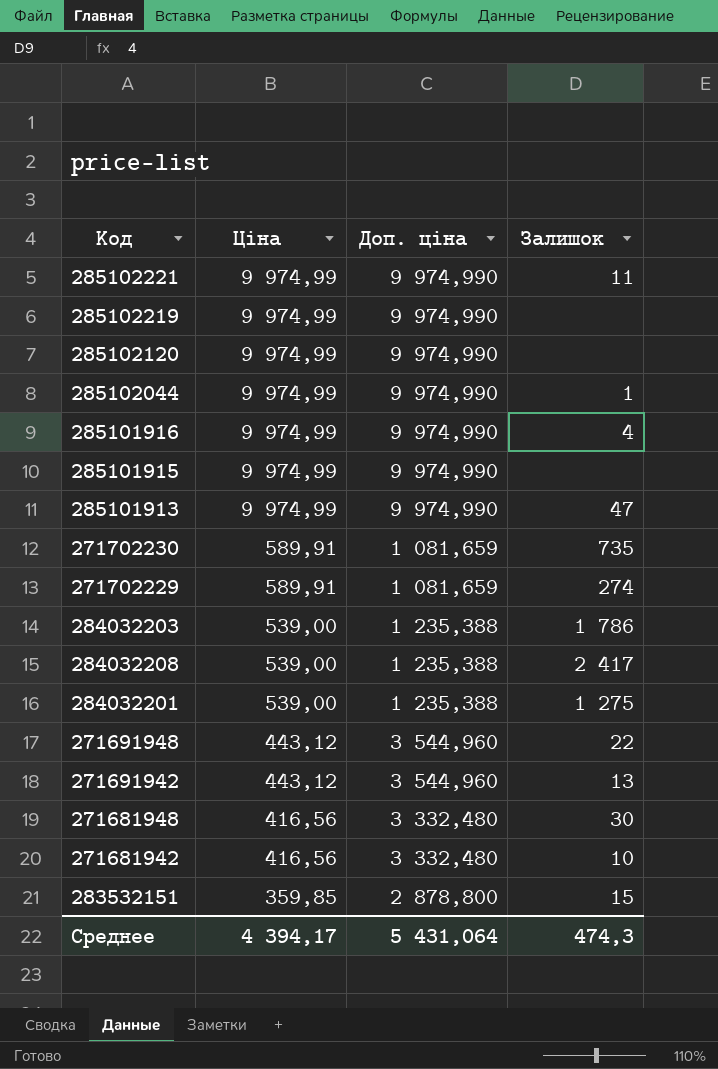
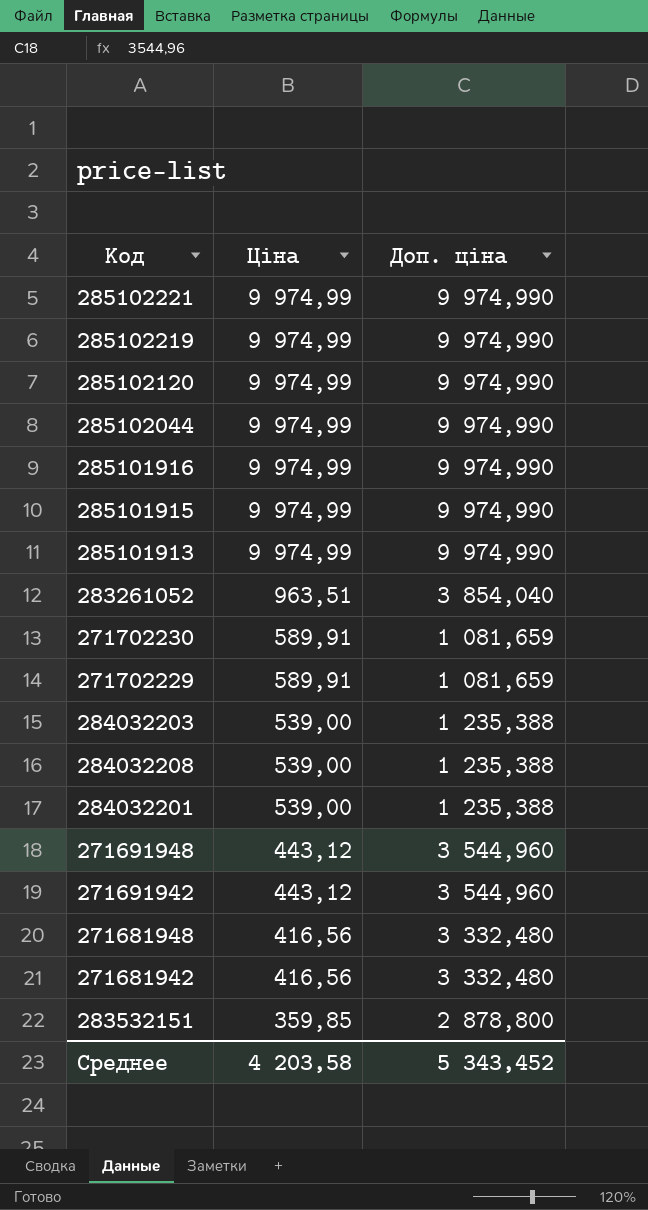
column Залишок | position: 4 -> none
row 283261052: none -> 963,51 | 3 854,040
Среднее | Ціна: 4 394,17 -> 4 203,58
Среднее | Доп. ціна: 5 431,064 -> 5 343,452

